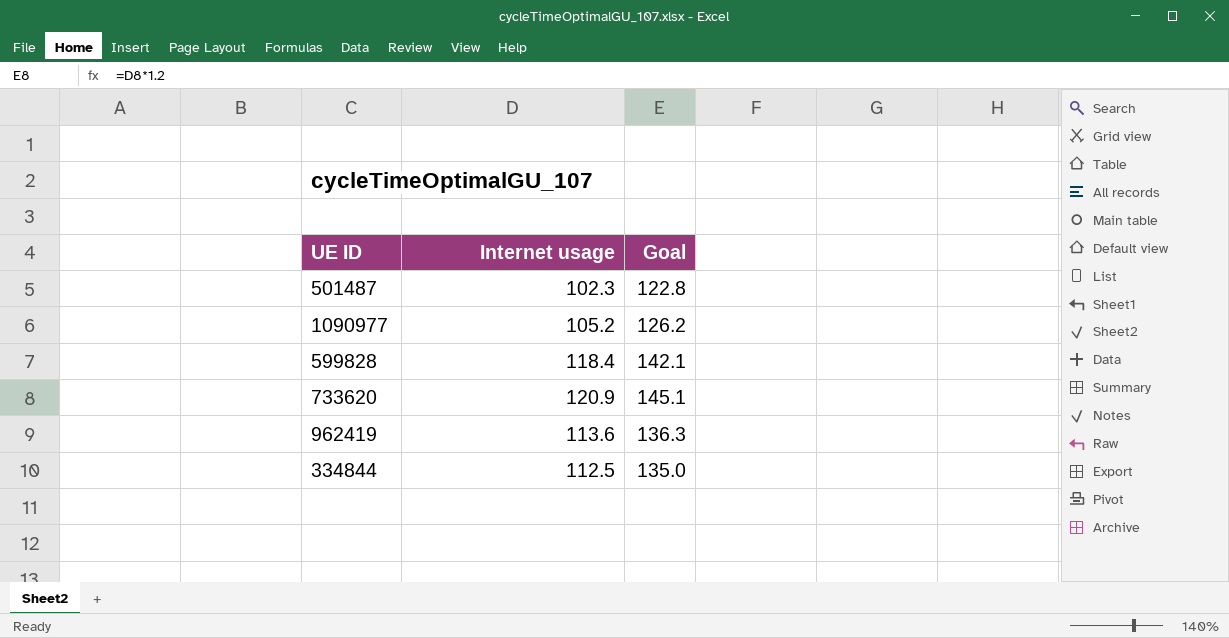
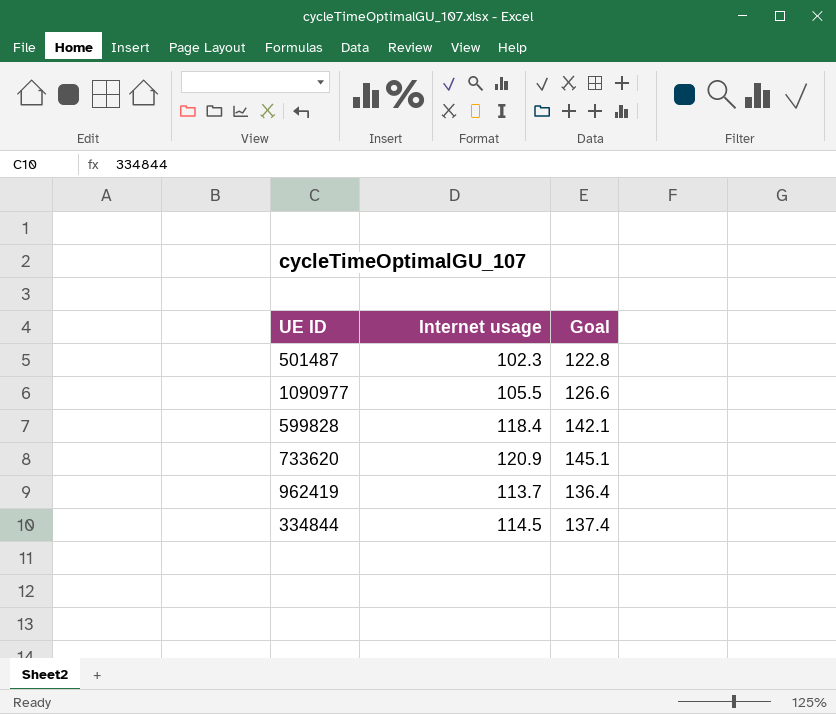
1090977 | Internet usage: 105.2 -> 105.5
1090977 | Goal: 126.2 -> 126.6
962419 | Internet usage: 113.6 -> 113.7
962419 | Goal: 136.3 -> 136.4
334844 | Internet usage: 112.5 -> 114.5
334844 | Goal: 135.0 -> 137.4

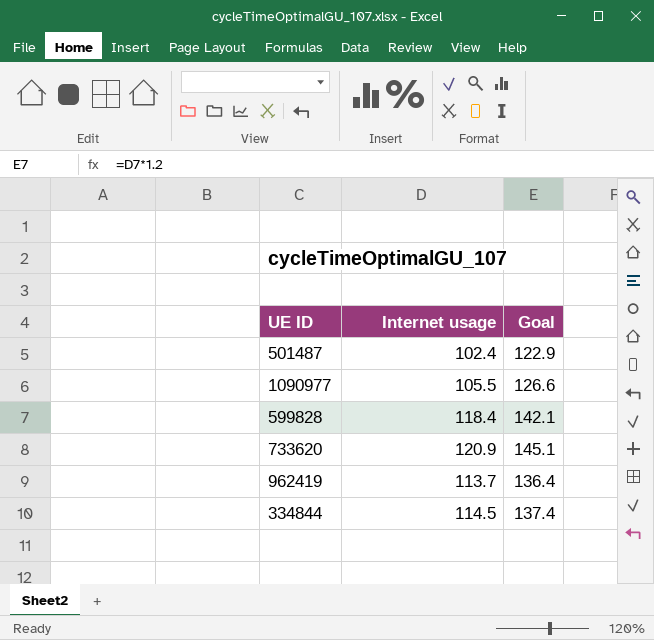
501487 | Internet usage: 102.3 -> 102.4
501487 | Goal: 122.8 -> 122.9

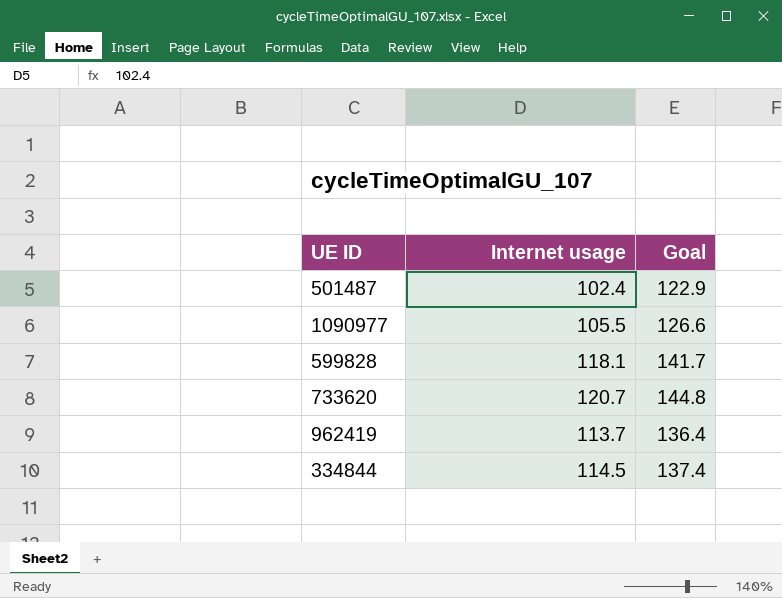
599828 | Internet usage: 118.4 -> 118.1
599828 | Goal: 142.1 -> 141.7
733620 | Internet usage: 120.9 -> 120.7
733620 | Goal: 145.1 -> 144.8

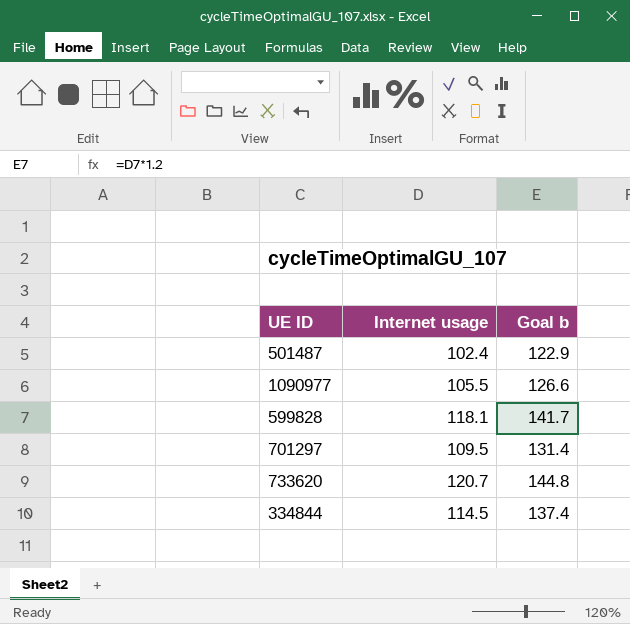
column name: Goal -> Goal b
row 962419: 113.7 | 136.4 -> none
row 701297: none -> 109.5 | 131.4

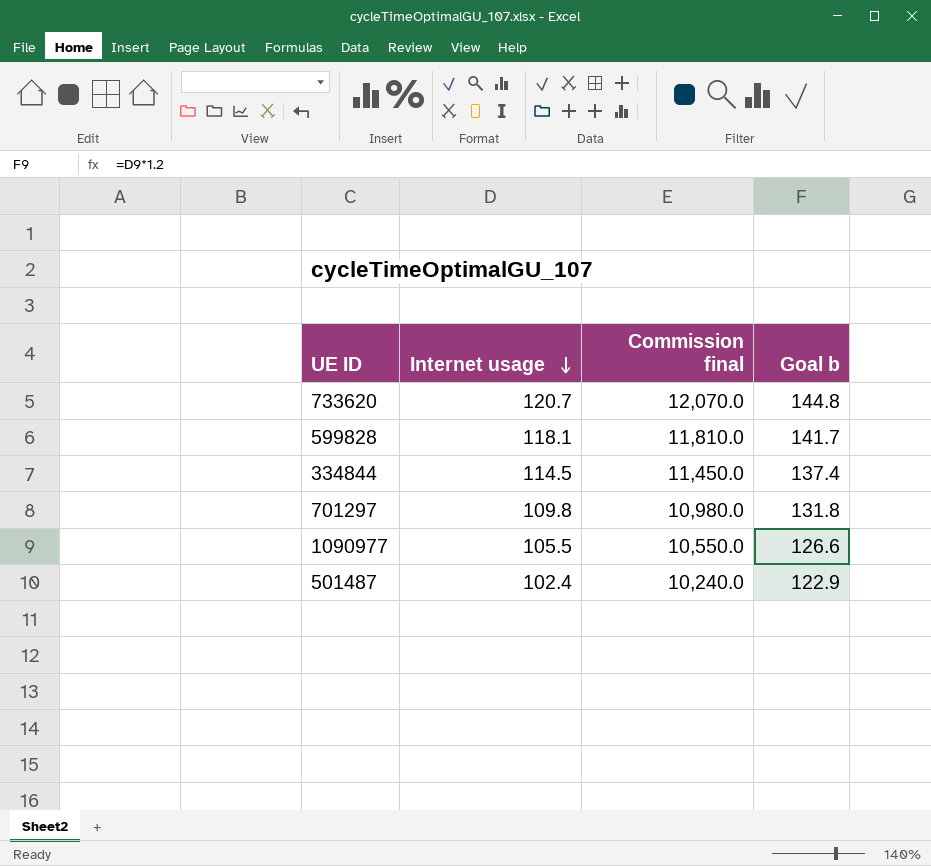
row order: none -> Internet usage descending
column Commission final | formula: none -> [Internet usage] * 100
701297 | Internet usage: 109.5 -> 109.8
701297 | Goal b: 131.4 -> 131.8

